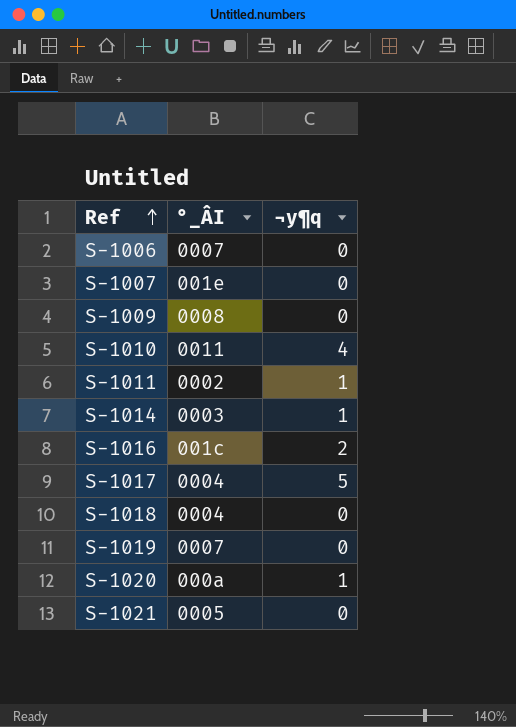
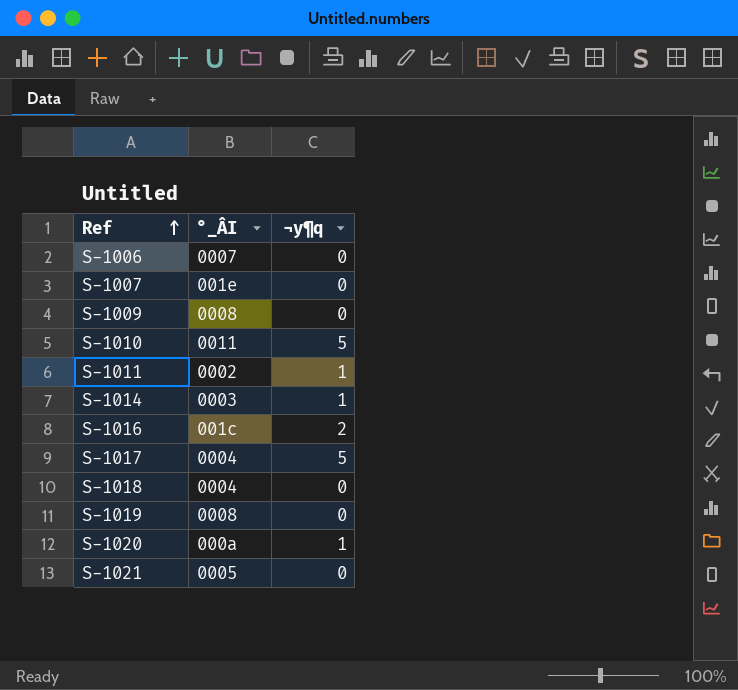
S-1010 | ¬y¶q: 4 -> 5
S-1019 | °_ÂI: 0007 -> 0008

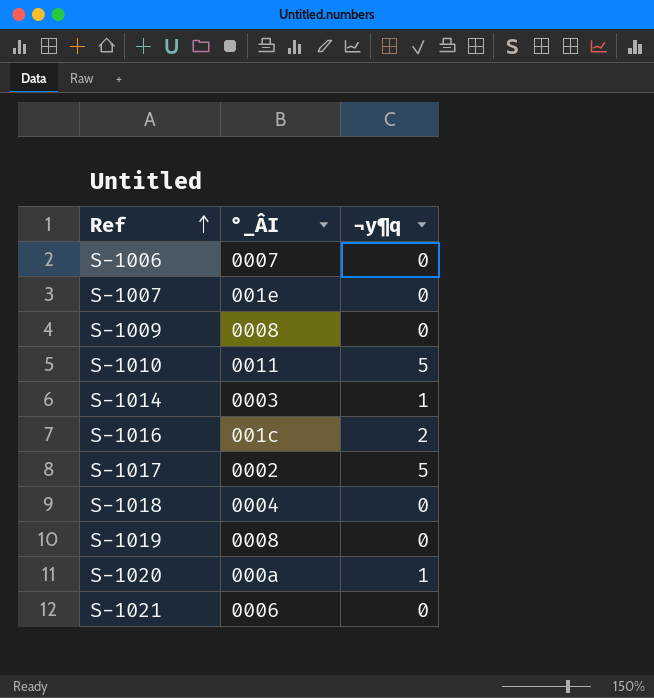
row S-1011: 0002 | 1 -> none
S-1017 | °_ÂI: 0004 -> 0002
S-1021 | °_ÂI: 0005 -> 0006

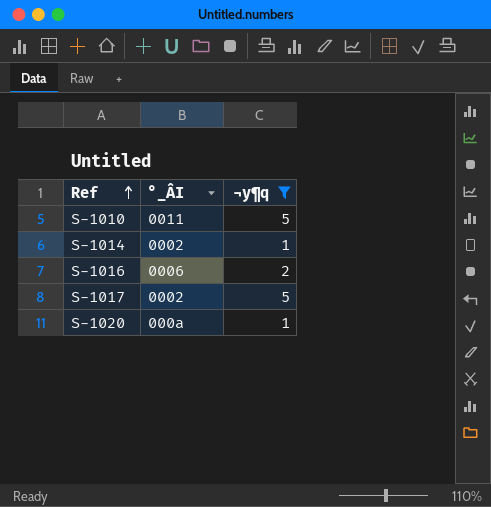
filter: none -> ¬y¶q != 0
S-1014 | °_ÂI: 0003 -> 0002
S-1016 | °_ÂI: 001c -> 0006

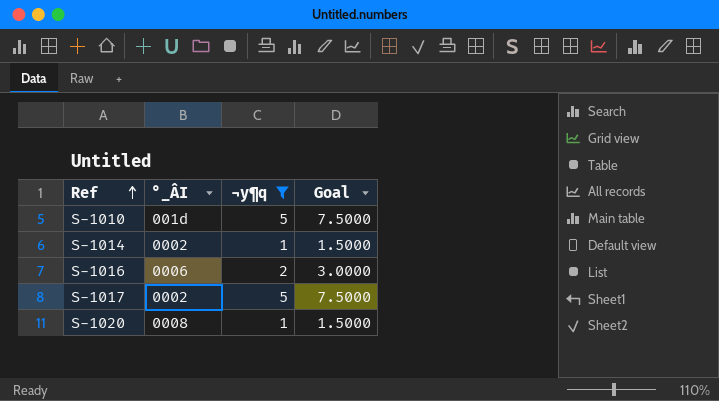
column Goal | formula: none -> [¬y¶q] * 1.5
S-1010 | °_ÂI: 0011 -> 001d
S-1020 | °_ÂI: 000a -> 0008

